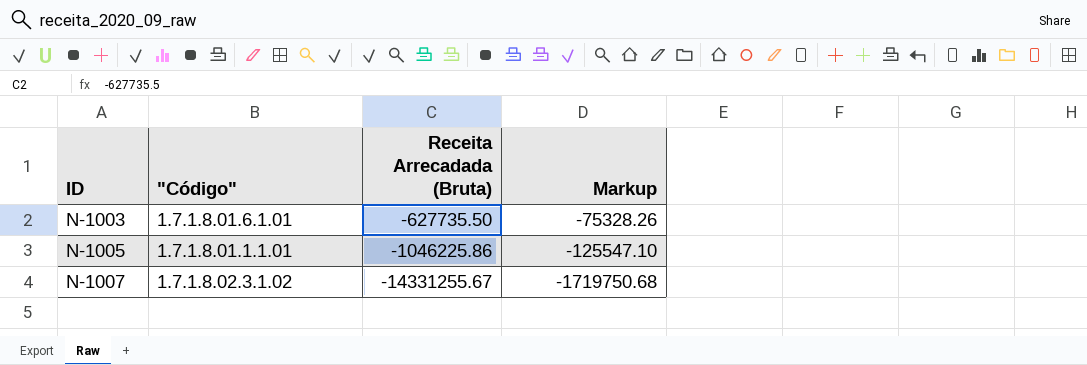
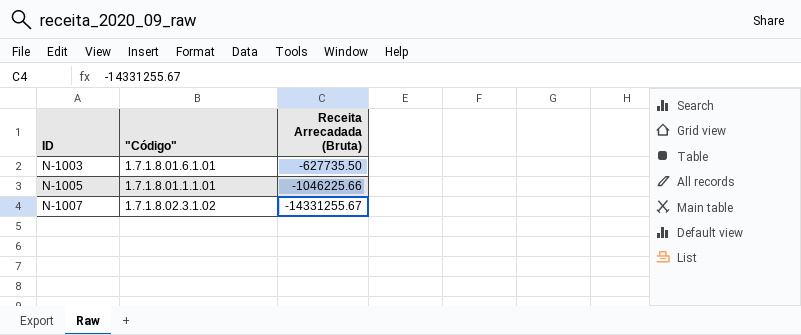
column Markup | formula: [Receita Arrecadada (Bruta)] * 0.12 -> none
N-1005 | Receita Arrecadada (Bruta): -1046225.86 -> -1046225.66

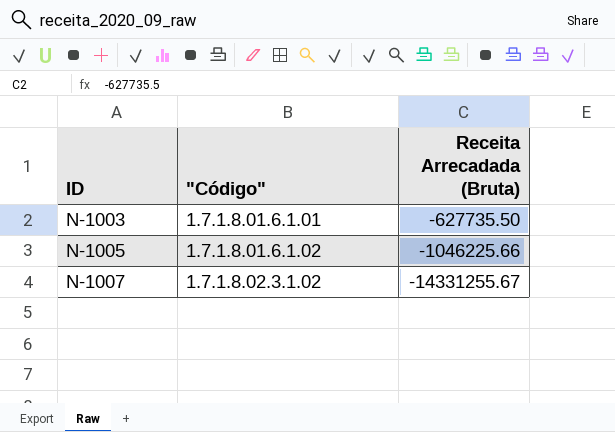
N-1005 | "Código": 1.7.1.8.01.1.1.01 -> 1.7.1.8.01.6.1.02

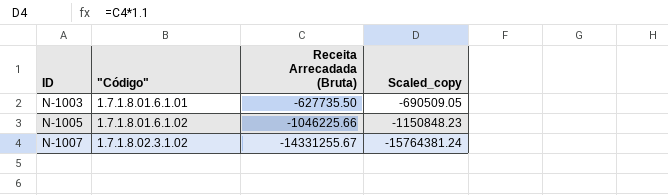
column Scaled_copy | formula: none -> [Receita Arrecadada (Bruta)] * 1.1

